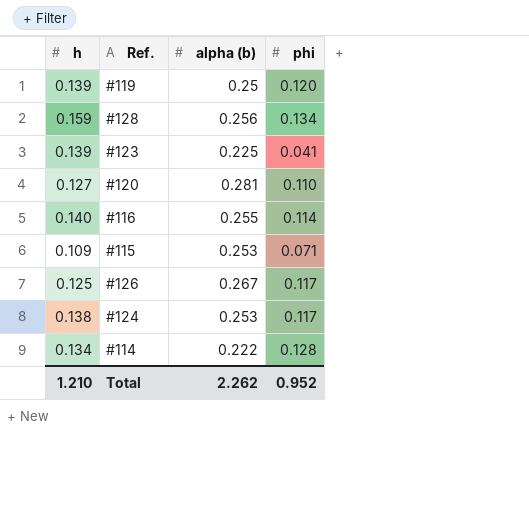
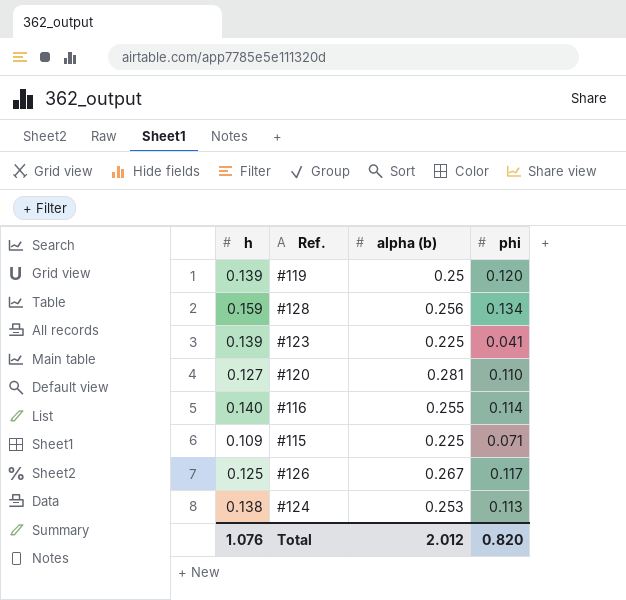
row #114: 0.134 | 0.222 | 0.128 -> none
#115 | alpha (b): 0.253 -> 0.225
#124 | phi: 0.117 -> 0.113
Total | h: 1.210 -> 1.076
Total | alpha (b): 2.262 -> 2.012
Total | phi: 0.952 -> 0.820

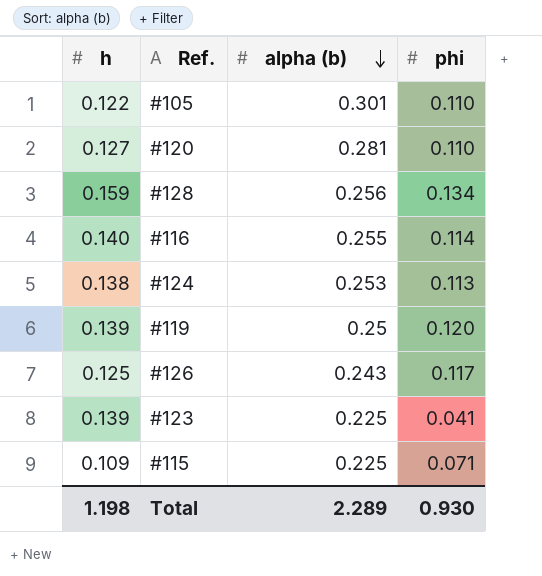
row order: none -> alpha (b) descending
row #105: none -> 0.122 | 0.301 | 0.110
#126 | alpha (b): 0.267 -> 0.243
Total | h: 1.076 -> 1.198
Total | alpha (b): 2.012 -> 2.289
Total | phi: 0.820 -> 0.930

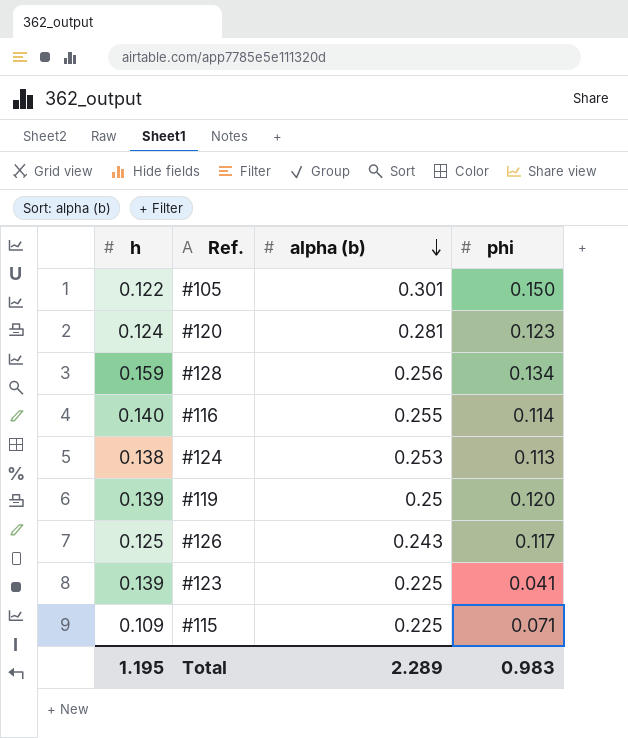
#105 | phi: 0.110 -> 0.150
#120 | h: 0.127 -> 0.124
#120 | phi: 0.110 -> 0.123
Total | h: 1.198 -> 1.195
Total | phi: 0.930 -> 0.983

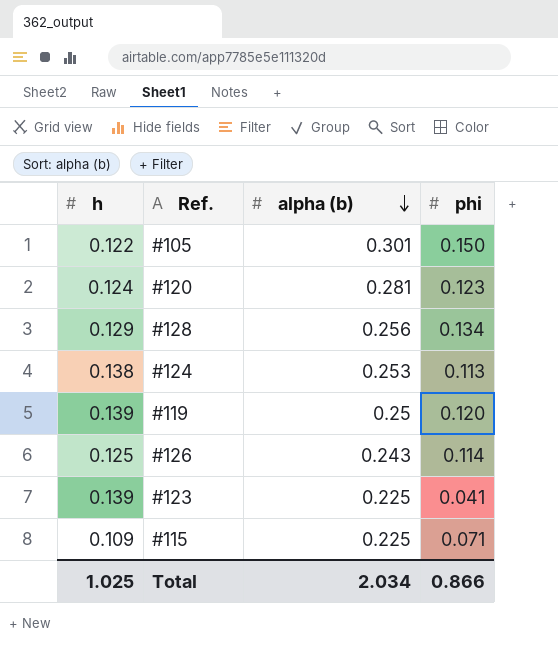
row #116: 0.140 | 0.255 | 0.114 -> none
#128 | h: 0.159 -> 0.129
#126 | phi: 0.117 -> 0.114
Total | h: 1.195 -> 1.025
Total | alpha (b): 2.289 -> 2.034
Total | phi: 0.983 -> 0.866

